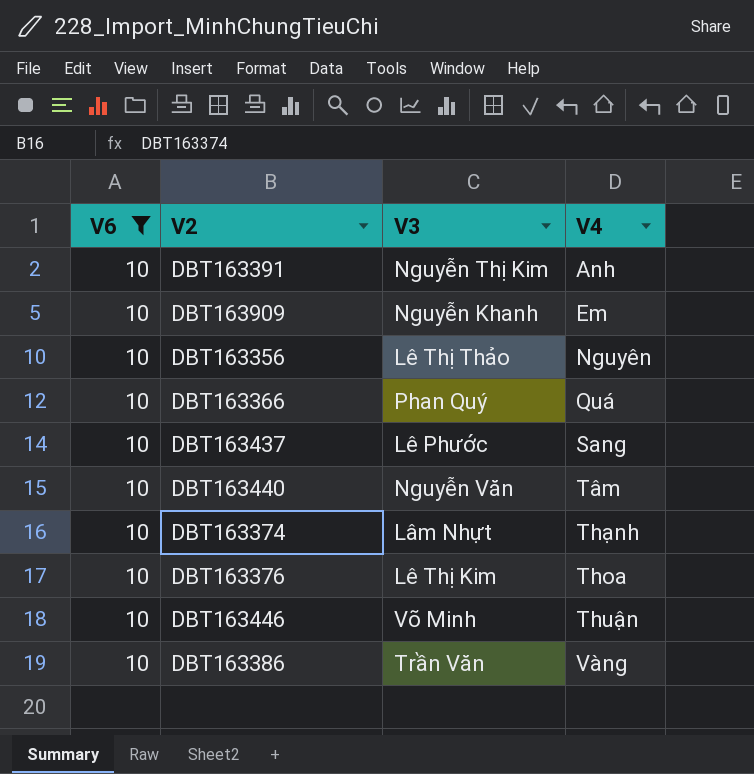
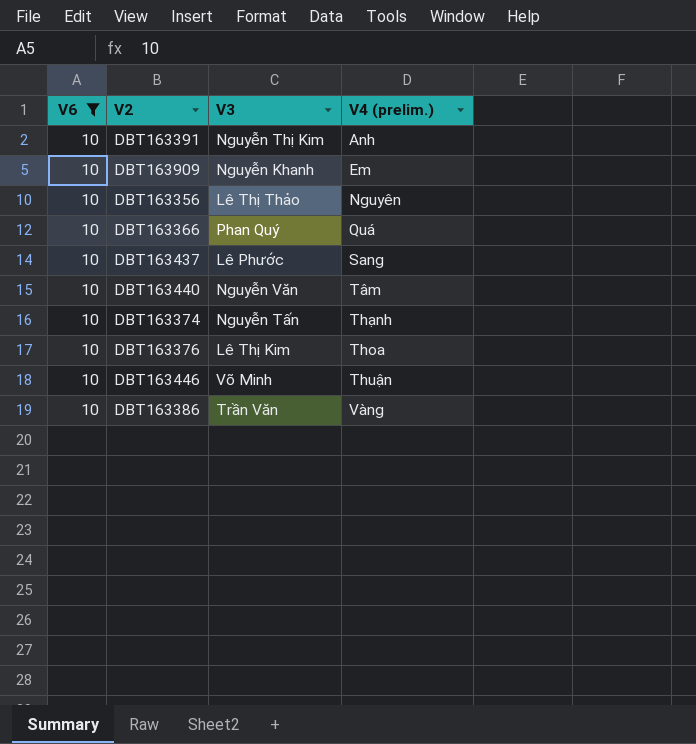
column name: V4 -> V4 (prelim.)
DBT163374 | V3: Lâm Nhựt -> Nguyễn Tấn

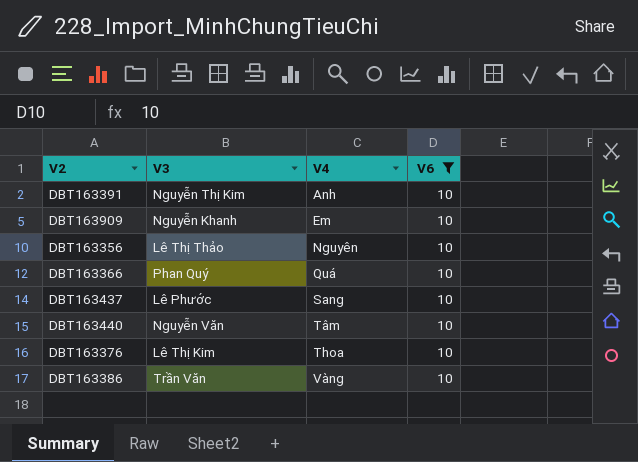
column name: V4 (prelim.) -> V4
column V6 | position: 1 -> 4
row DBT163374: 10 | Nguyễn Tấn | Thạnh -> none
row DBT163446: 10 | Võ Minh | Thuận -> none

